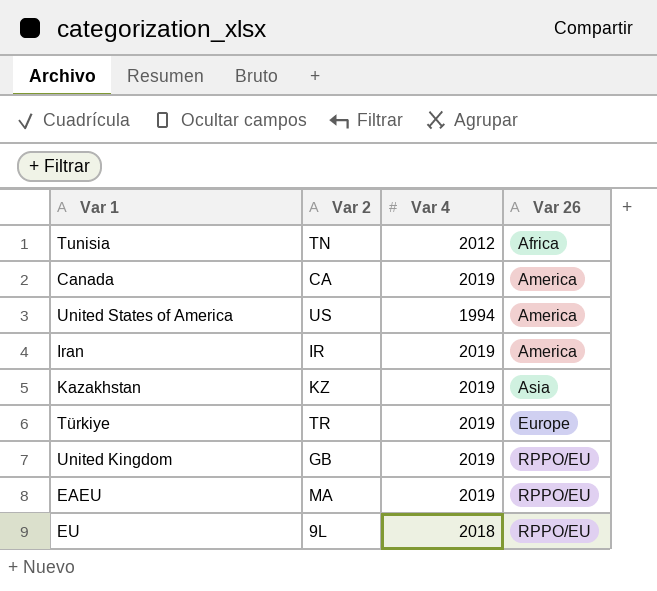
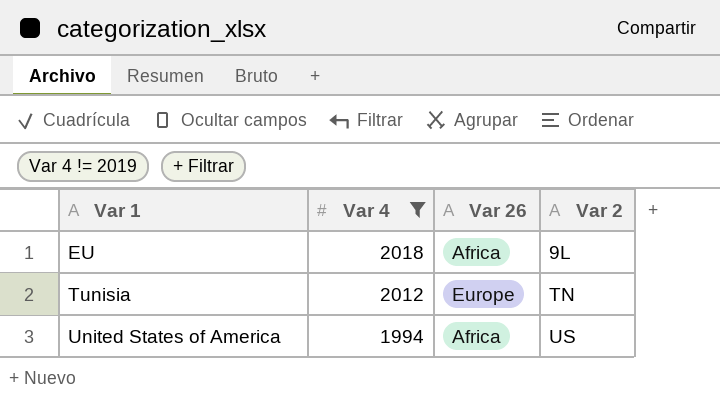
filter: none -> Var 4 != 2019
row order: Var 26 ascending -> Var 1 ascending
column Var 2 | position: 2 -> 4
EU | Var 26: RPPO/EU -> Africa
Tunisia | Var 26: Africa -> Europe
United States of America | Var 26: America -> Africa

